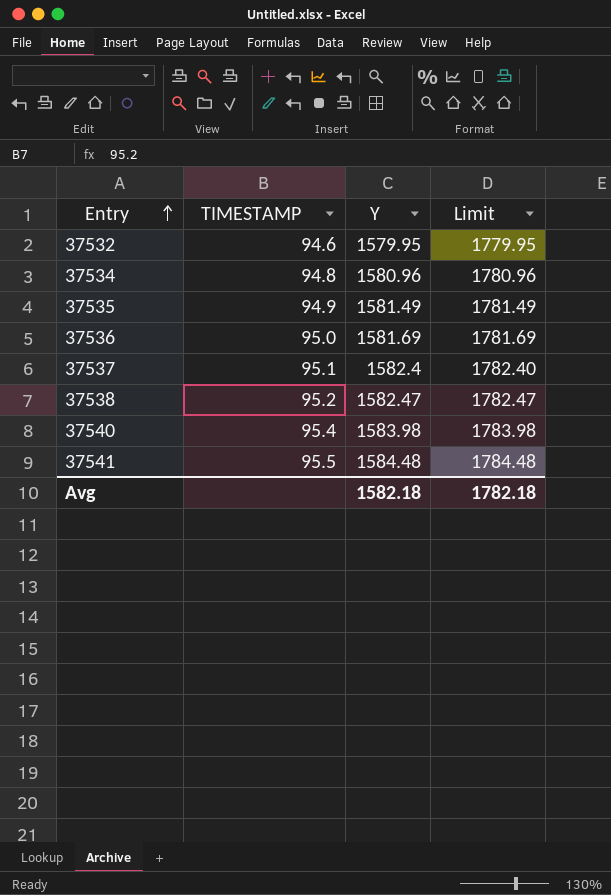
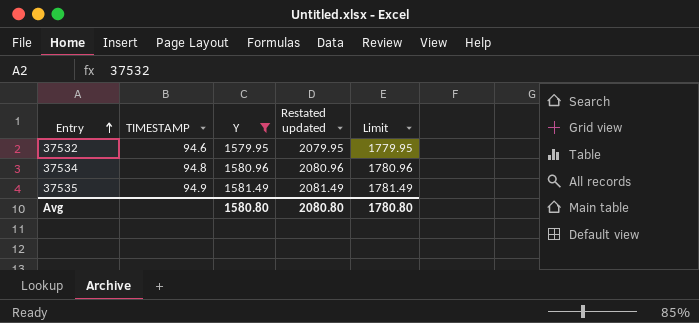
filter: none -> Y <= 1581.49
column Restated updated | formula: none -> [Y] + 500
Avg | Y: 1582.18 -> 1580.80
Avg | Limit: 1782.18 -> 1780.80

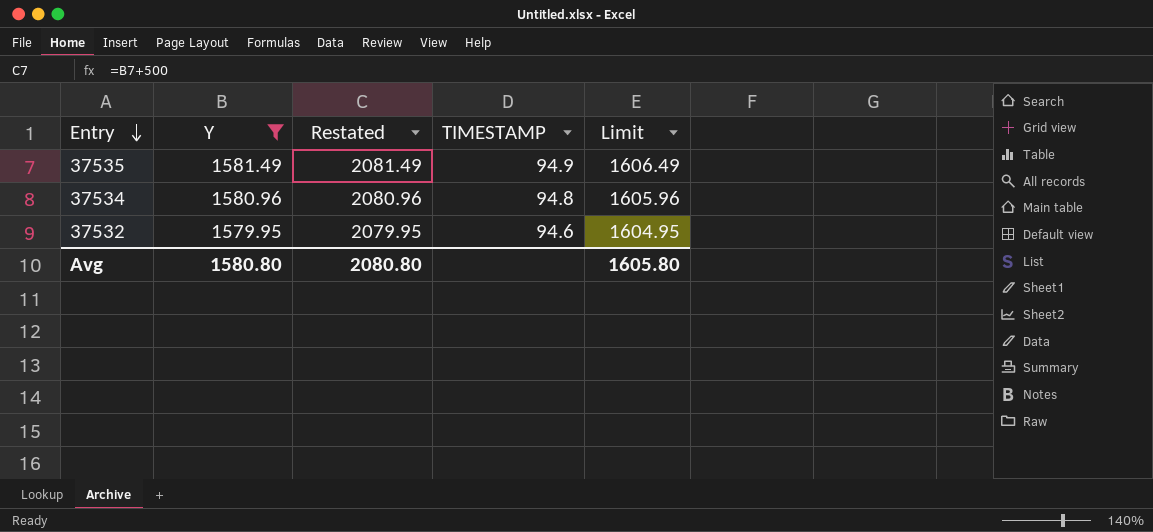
row order: Entry ascending -> Entry descending
column name: Restated updated -> Restated
column TIMESTAMP | position: 2 -> 4
column Limit | formula: [Y] + 200 -> [Y] + 25
Avg | Limit: 1780.80 -> 1605.80

